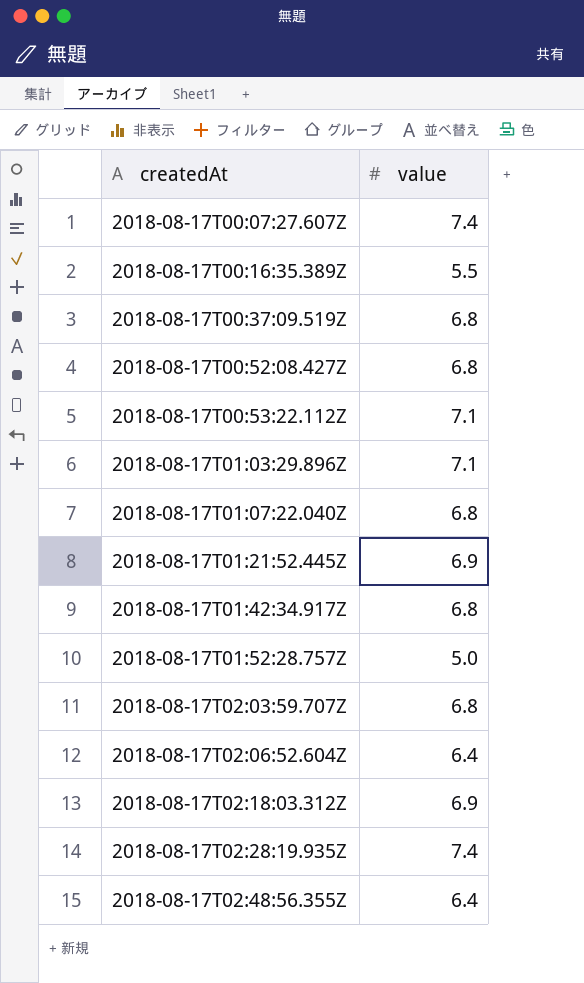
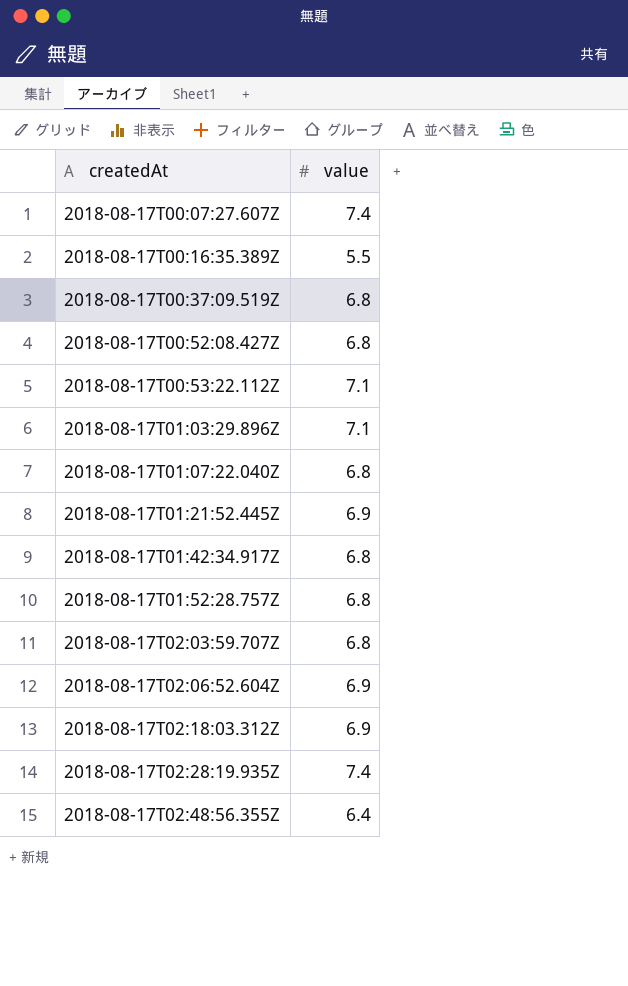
2018-08-17T01:52:28.757Z | value: 5.0 -> 6.8
2018-08-17T02:06:52.604Z | value: 6.4 -> 6.9

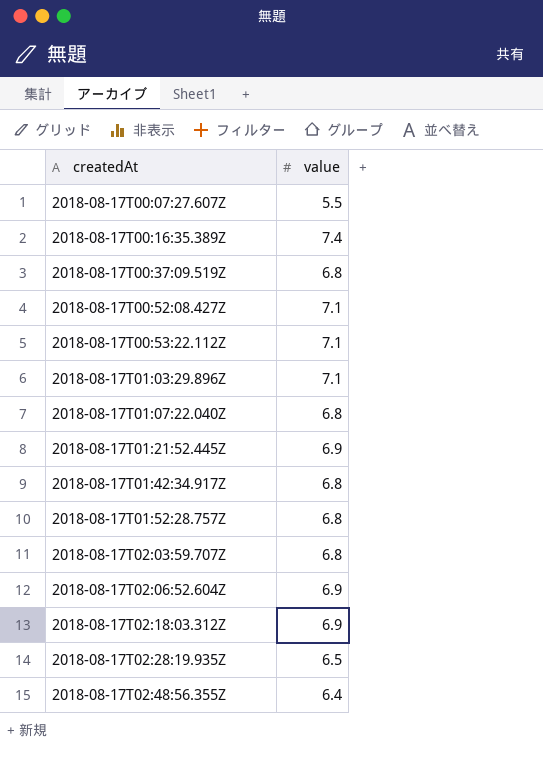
2018-08-17T00:07:27.607Z | value: 7.4 -> 5.5
2018-08-17T00:16:35.389Z | value: 5.5 -> 7.4
2018-08-17T00:52:08.427Z | value: 6.8 -> 7.1
2018-08-17T02:28:19.935Z | value: 7.4 -> 6.5

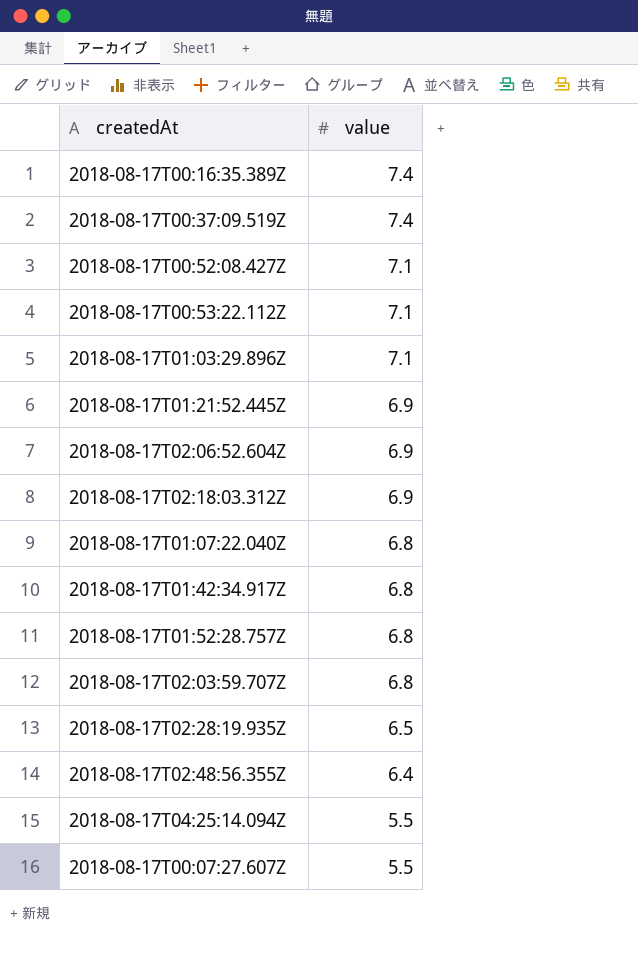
row order: createdAt ascending -> value descending
2018-08-17T00:37:09.519Z | value: 6.8 -> 7.4
row 2018-08-17T04:25:14.094Z: none -> 5.5

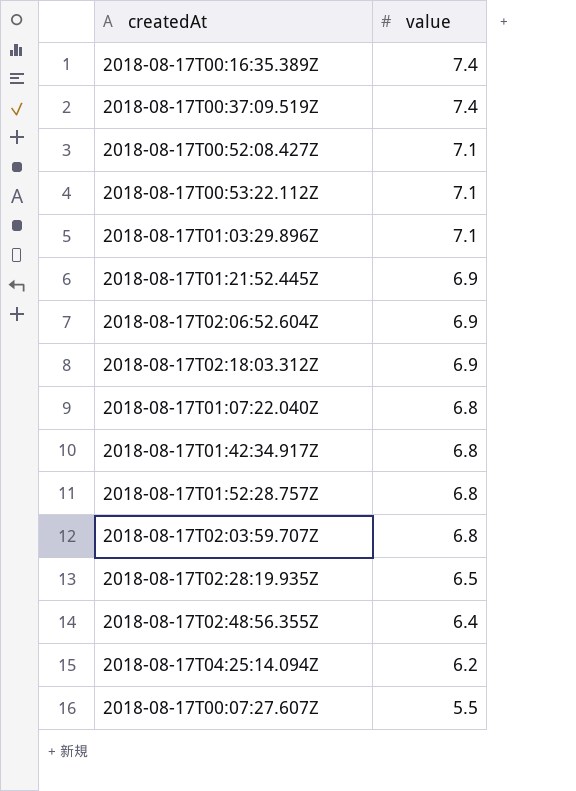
2018-08-17T04:25:14.094Z | value: 5.5 -> 6.2

